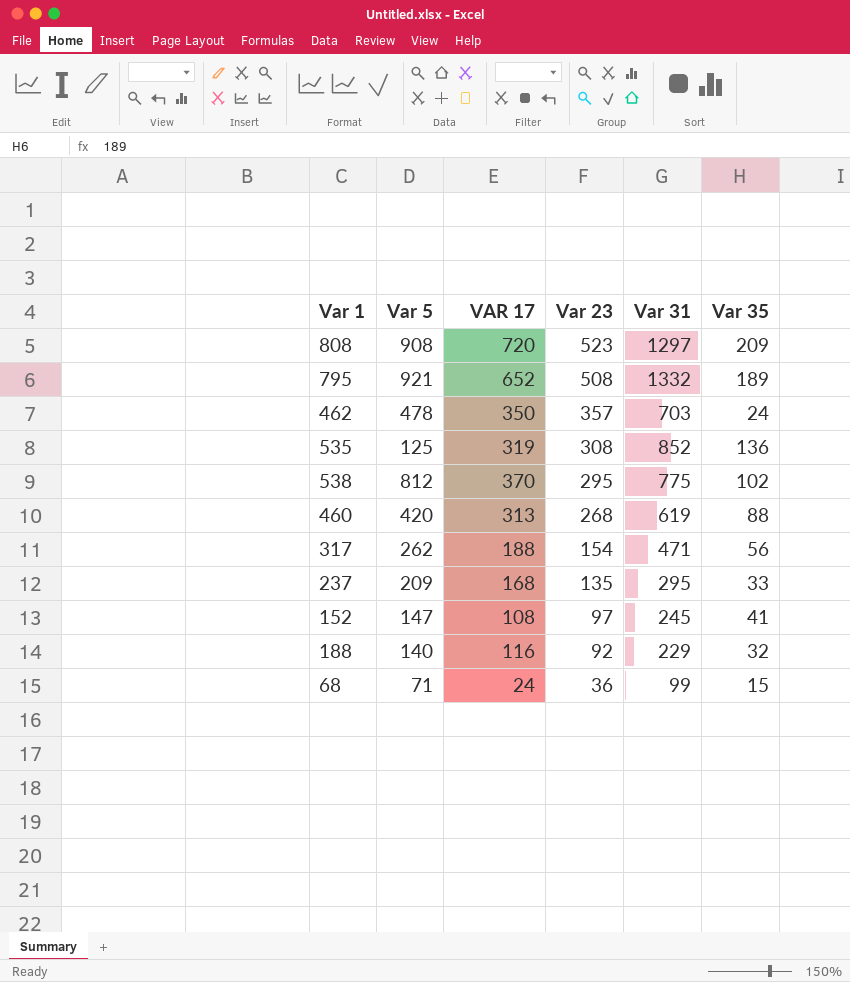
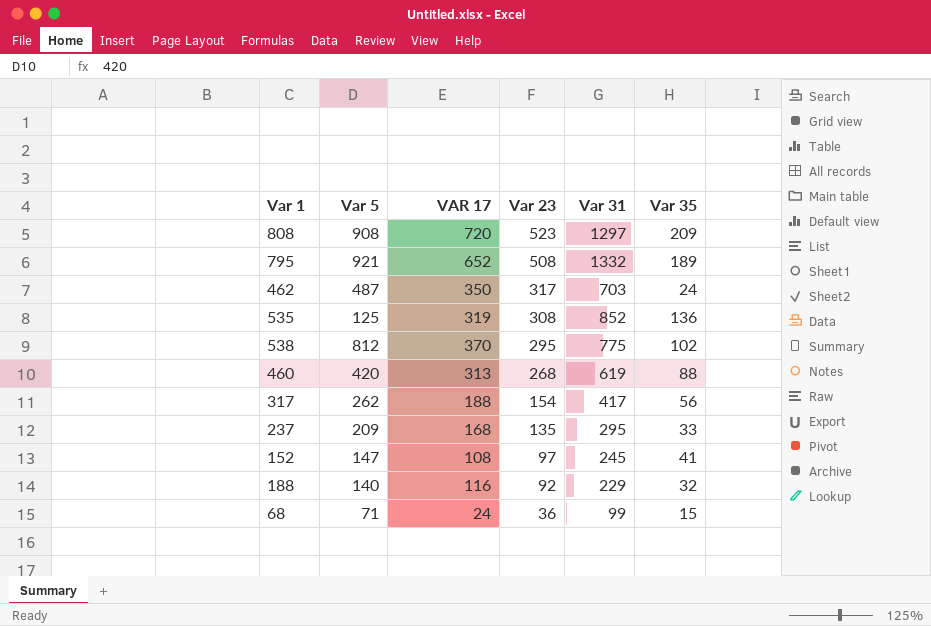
462 | Var 5: 478 -> 487
462 | Var 23: 357 -> 317
317 | Var 31: 471 -> 417

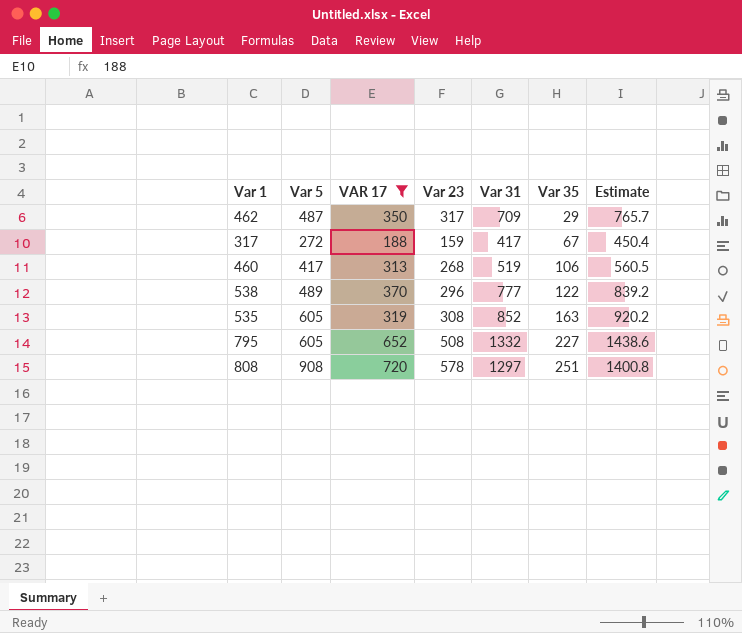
filter: none -> VAR 17 >= 188
row order: Var 23 descending -> Var 35 ascending
column Estimate | formula: none -> [Var 31] * 1.08
462 | Var 31: 703 -> 709
462 | Var 35: 24 -> 29
317 | Var 5: 262 -> 272
317 | Var 23: 154 -> 159
317 | Var 35: 56 -> 67
460 | Var 5: 420 -> 417
460 | Var 31: 619 -> 519
460 | Var 35: 88 -> 106
538 | Var 5: 812 -> 489
538 | Var 23: 295 -> 296
538 | Var 31: 775 -> 777
538 | Var 35: 102 -> 122
535 | Var 5: 125 -> 605
535 | Var 35: 136 -> 163
795 | Var 5: 921 -> 605
795 | Var 35: 189 -> 227
808 | Var 23: 523 -> 578
808 | Var 35: 209 -> 251

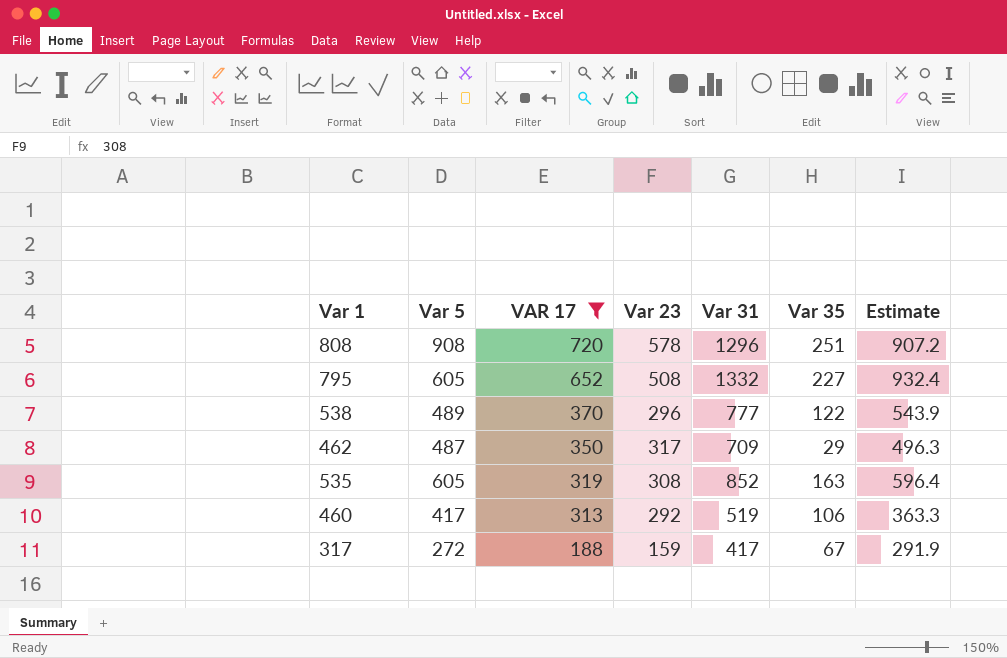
row order: Var 35 ascending -> VAR 17 descending
column Estimate | formula: [Var 31] * 1.08 -> [Var 31] * 0.7
808 | Var 31: 1297 -> 1296
460 | Var 23: 268 -> 292

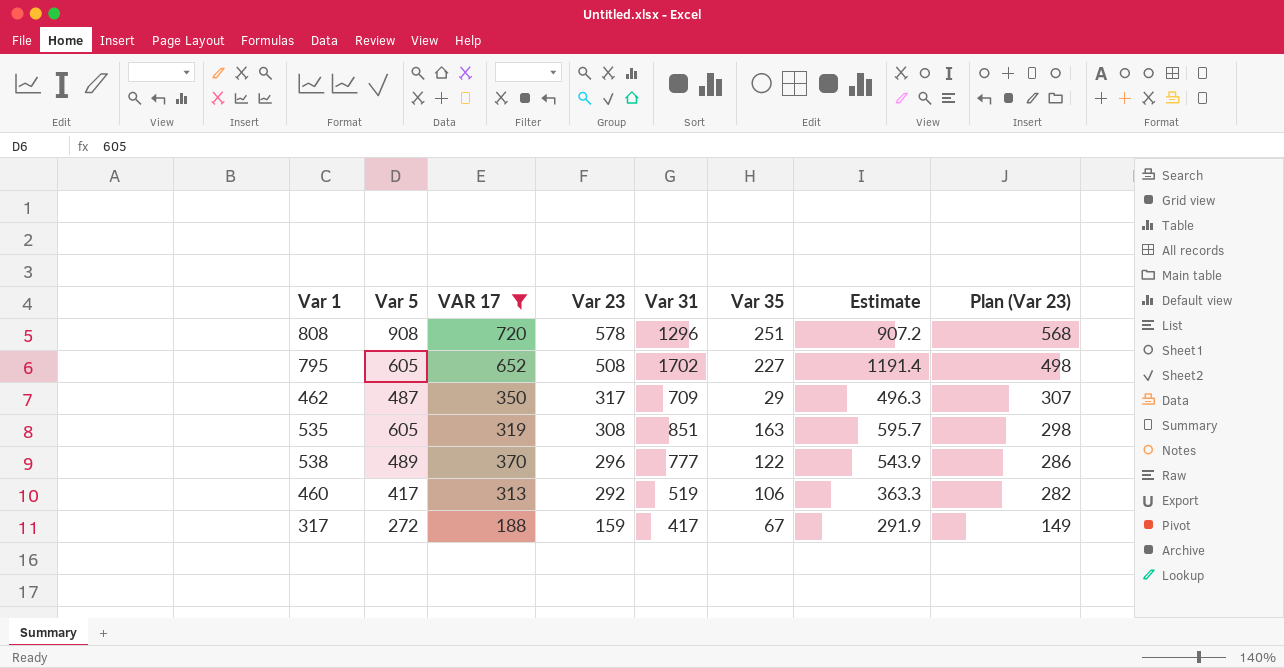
row order: VAR 17 descending -> Var 23 descending
column Plan (Var 23) | formula: none -> [Var 23] - 10
795 | Var 31: 1332 -> 1702
795 | Estimate: 932.4 -> 1191.4
535 | Var 31: 852 -> 851
535 | Estimate: 596.4 -> 595.7

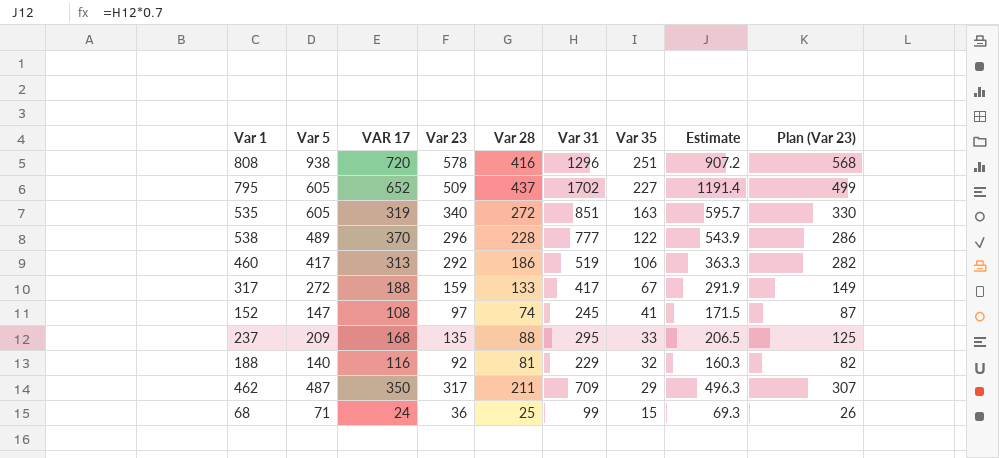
filter: VAR 17 >= 188 -> none
row order: Var 23 descending -> Var 35 descending
column Var 28 | position: none -> 5
808 | Var 5: 908 -> 938
795 | Var 23: 508 -> 509
795 | Plan (Var 23): 498 -> 499
535 | Var 23: 308 -> 340
535 | Plan (Var 23): 298 -> 330

